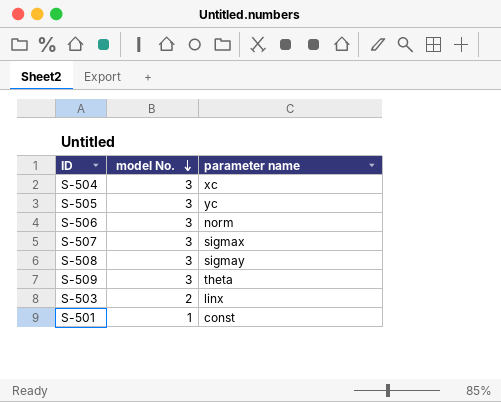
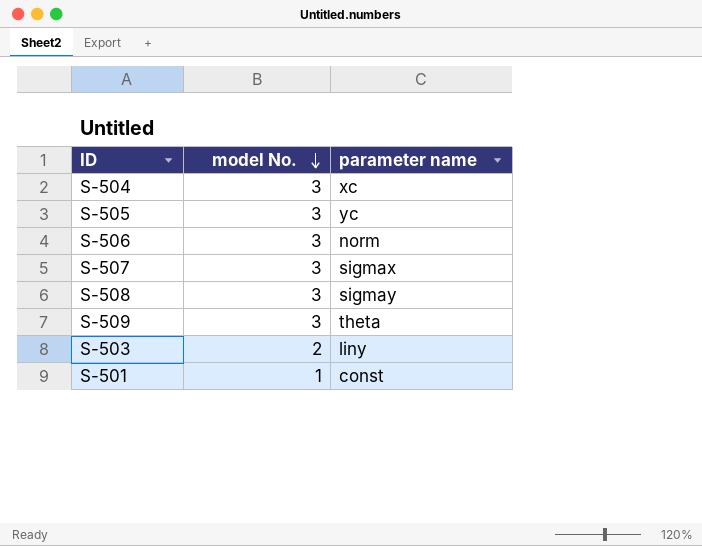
S-503 | parameter name: linx -> liny

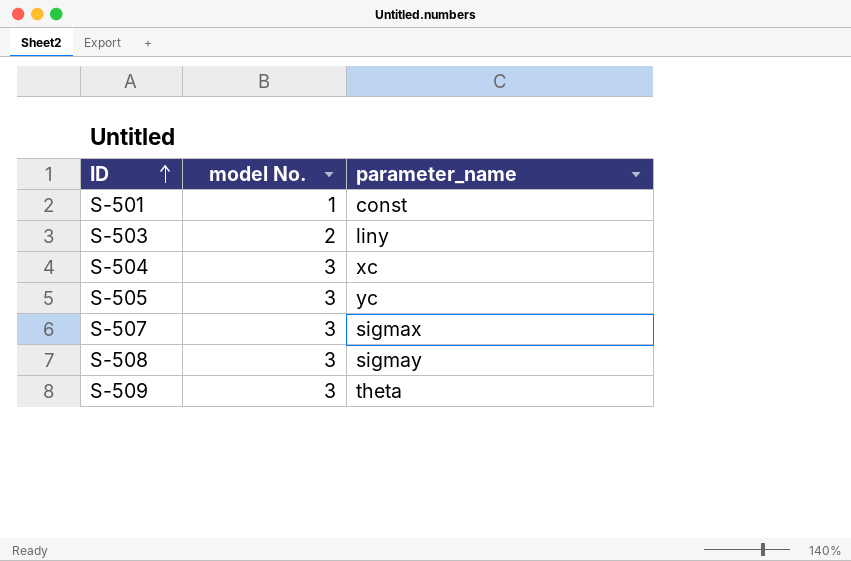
row order: model No. descending -> ID ascending
column name: parameter name -> parameter_name
row S-506: 3 | norm -> none

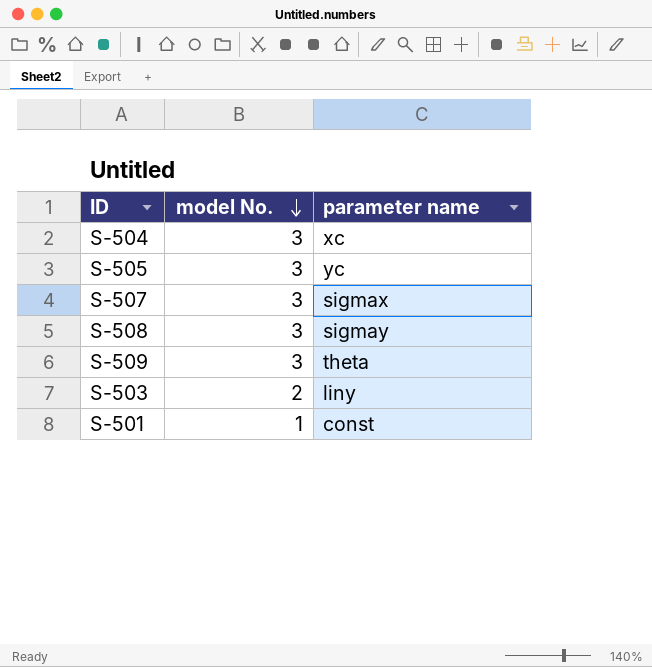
row order: ID ascending -> model No. descending
column name: parameter_name -> parameter name

